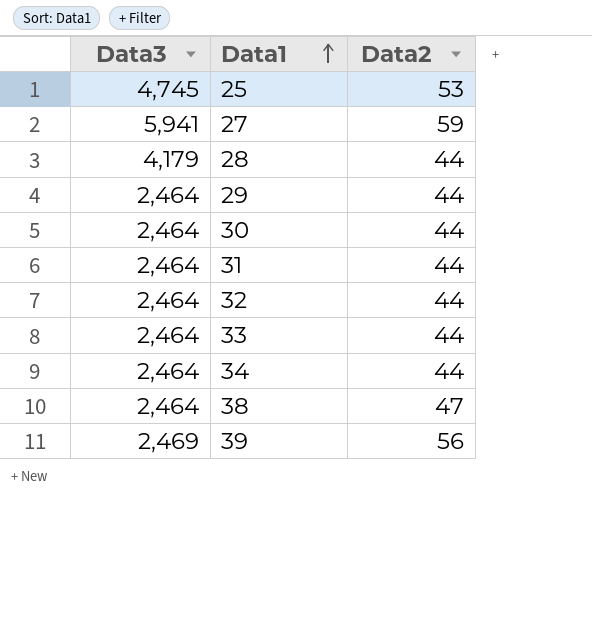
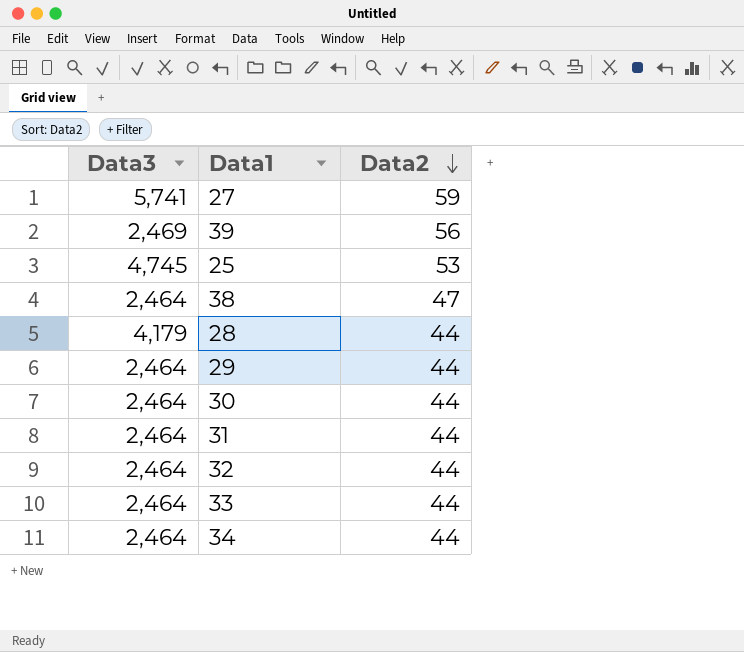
row order: Data1 ascending -> Data2 descending
27 | Data3: 5,941 -> 5,741

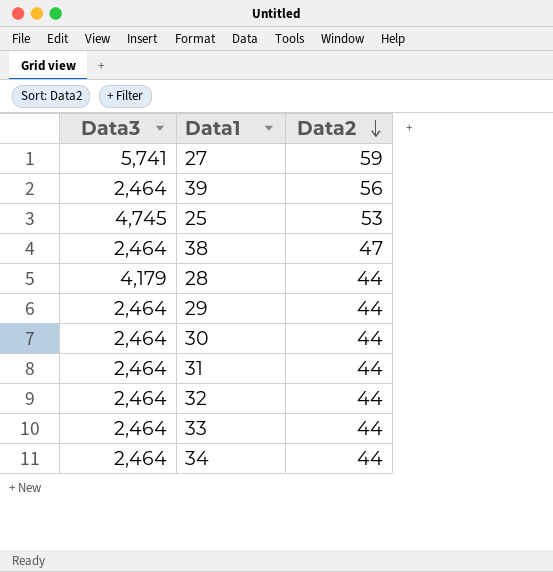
39 | Data3: 2,469 -> 2,464

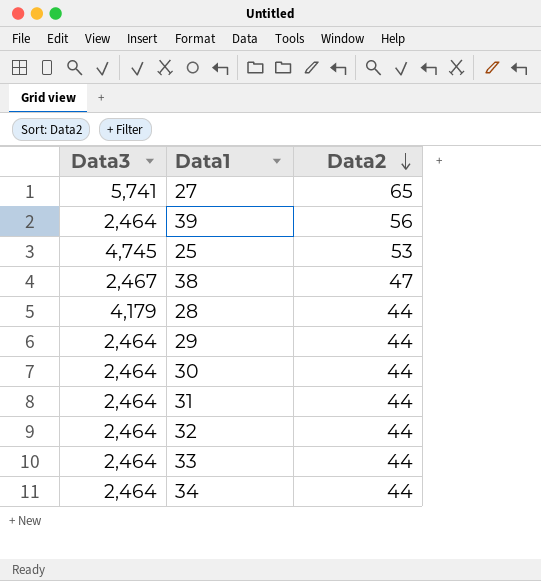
27 | Data2: 59 -> 65
38 | Data3: 2,464 -> 2,467

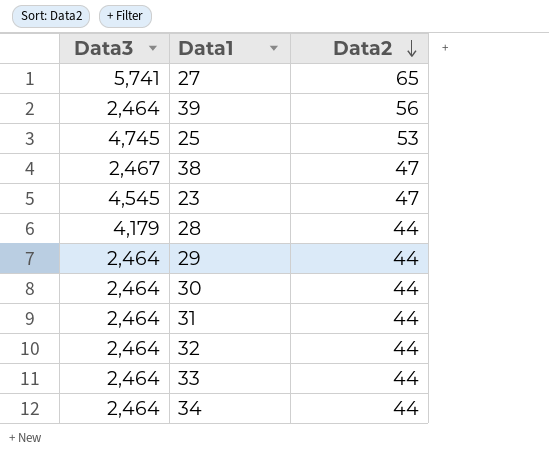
row 23: none -> 4,545 | 47

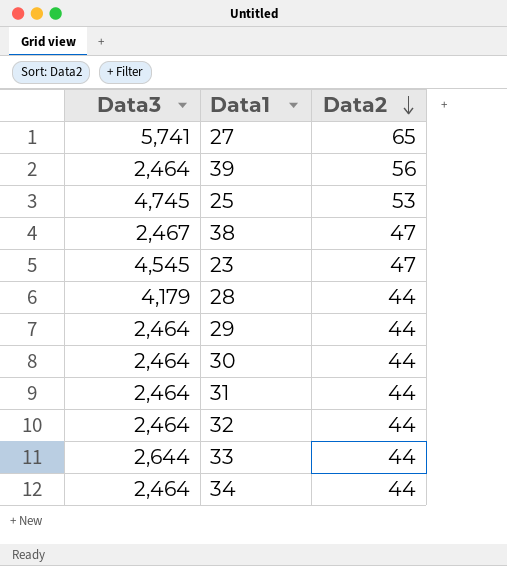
33 | Data3: 2,464 -> 2,644

